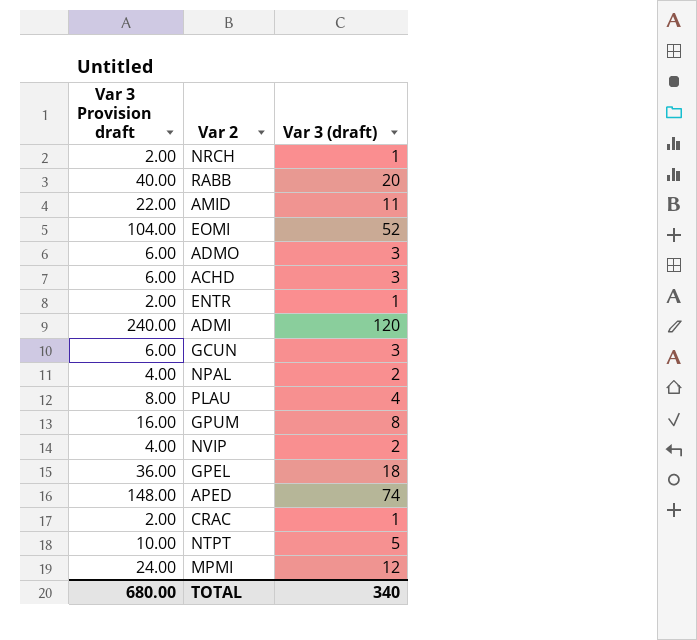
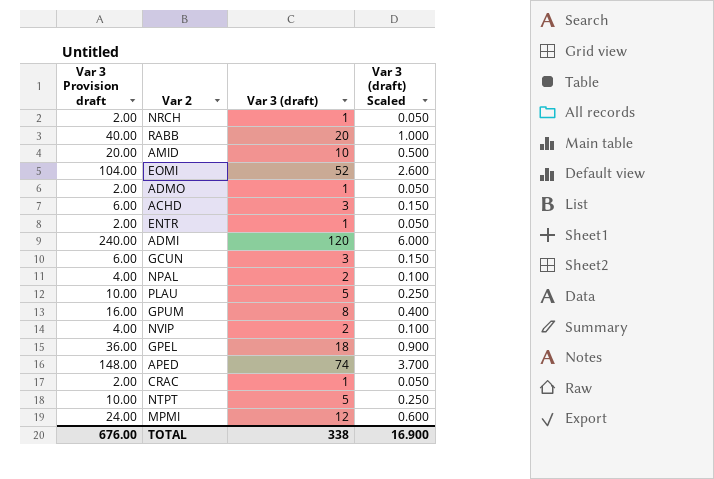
column Var 3 (draft) Scaled | formula: none -> [Var 3 (draft)] * 0.05
AMID | Var 3 Provision draft: 22.00 -> 20.00
AMID | Var 3 (draft): 11 -> 10
ADMO | Var 3 Provision draft: 6.00 -> 2.00
ADMO | Var 3 (draft): 3 -> 1
PLAU | Var 3 Provision draft: 8.00 -> 10.00
PLAU | Var 3 (draft): 4 -> 5
TOTAL | Var 3 Provision draft: 680.00 -> 676.00
TOTAL | Var 3 (draft): 340 -> 338

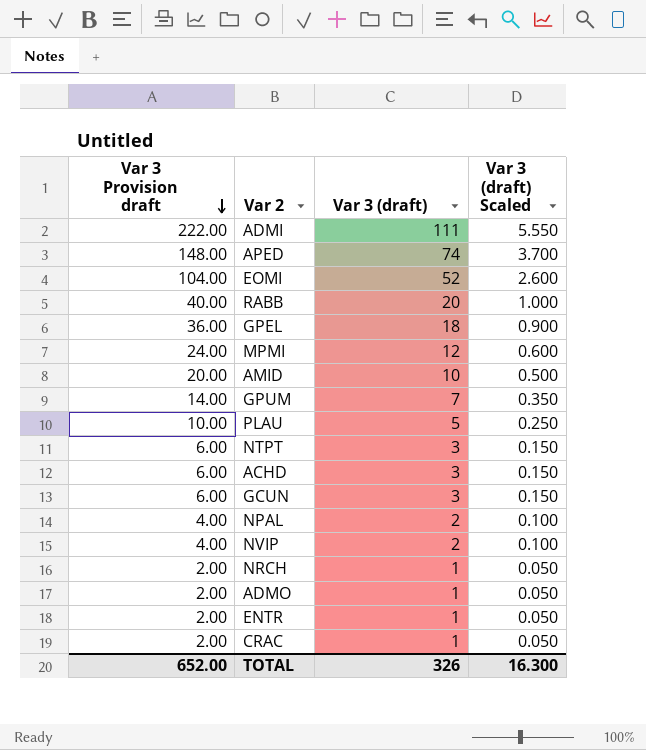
row order: none -> Var 3 Provision draft descending
ADMI | Var 3 Provision draft: 240.00 -> 222.00
ADMI | Var 3 (draft): 120 -> 111
ADMI | Var 3 (draft) Scaled: 6.000 -> 5.550
GPUM | Var 3 Provision draft: 16.00 -> 14.00
GPUM | Var 3 (draft): 8 -> 7
GPUM | Var 3 (draft) Scaled: 0.400 -> 0.350
NTPT | Var 3 Provision draft: 10.00 -> 6.00
NTPT | Var 3 (draft): 5 -> 3
NTPT | Var 3 (draft) Scaled: 0.250 -> 0.150
TOTAL | Var 3 Provision draft: 676.00 -> 652.00
TOTAL | Var 3 (draft): 338 -> 326
TOTAL | Var 3 (draft) Scaled: 16.900 -> 16.300

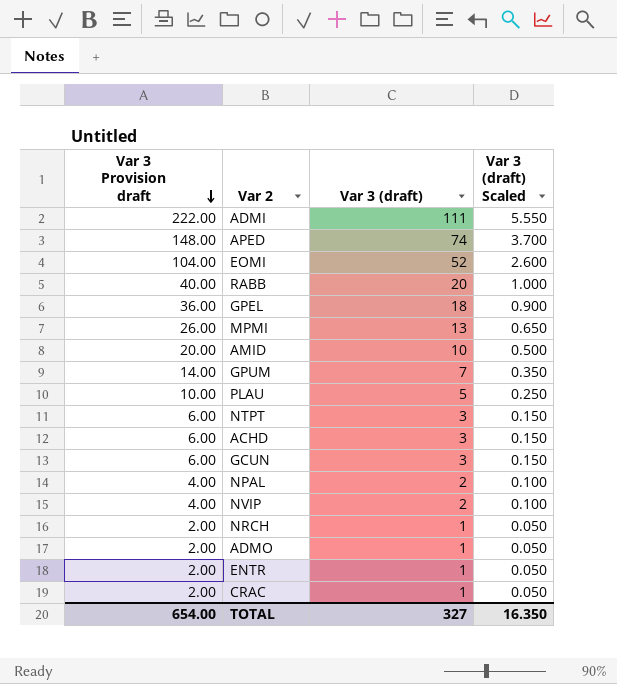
MPMI | Var 3 Provision draft: 24.00 -> 26.00
MPMI | Var 3 (draft): 12 -> 13
MPMI | Var 3 (draft) Scaled: 0.600 -> 0.650
TOTAL | Var 3 Provision draft: 652.00 -> 654.00
TOTAL | Var 3 (draft): 326 -> 327
TOTAL | Var 3 (draft) Scaled: 16.300 -> 16.350

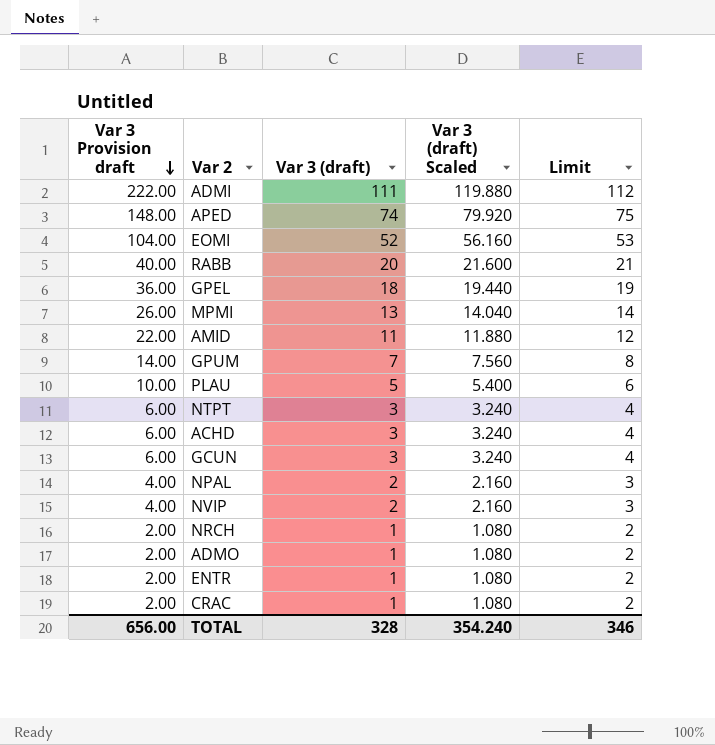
column Var 3 (draft) Scaled | formula: [Var 3 (draft)] * 0.05 -> [Var 3 (draft)] * 1.08
column Limit | formula: none -> [Var 3 (draft)] + 1
AMID | Var 3 Provision draft: 20.00 -> 22.00
AMID | Var 3 (draft): 10 -> 11
TOTAL | Var 3 Provision draft: 654.00 -> 656.00
TOTAL | Var 3 (draft): 327 -> 328
TOTAL | Var 3 (draft) Scaled: 16.350 -> 354.240

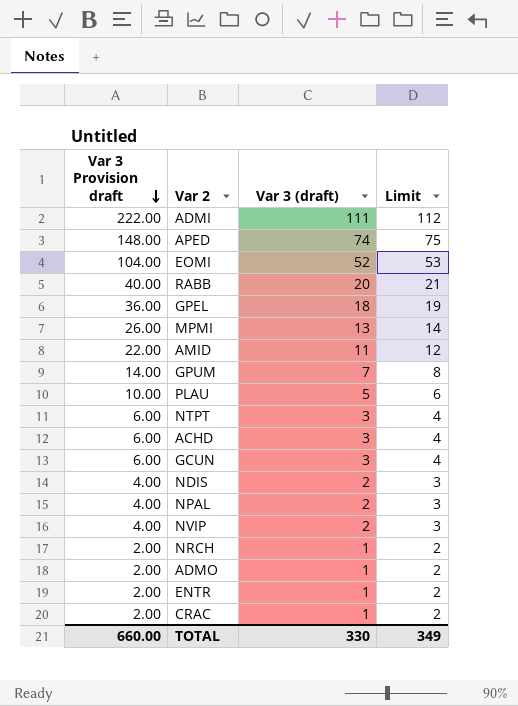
column Var 3 (draft) Scaled | formula: [Var 3 (draft)] * 1.08 -> none
row NDIS: none -> 4.00 | 2 | 3
TOTAL | Var 3 Provision draft: 656.00 -> 660.00
TOTAL | Var 3 (draft): 328 -> 330
TOTAL | Limit: 346 -> 349

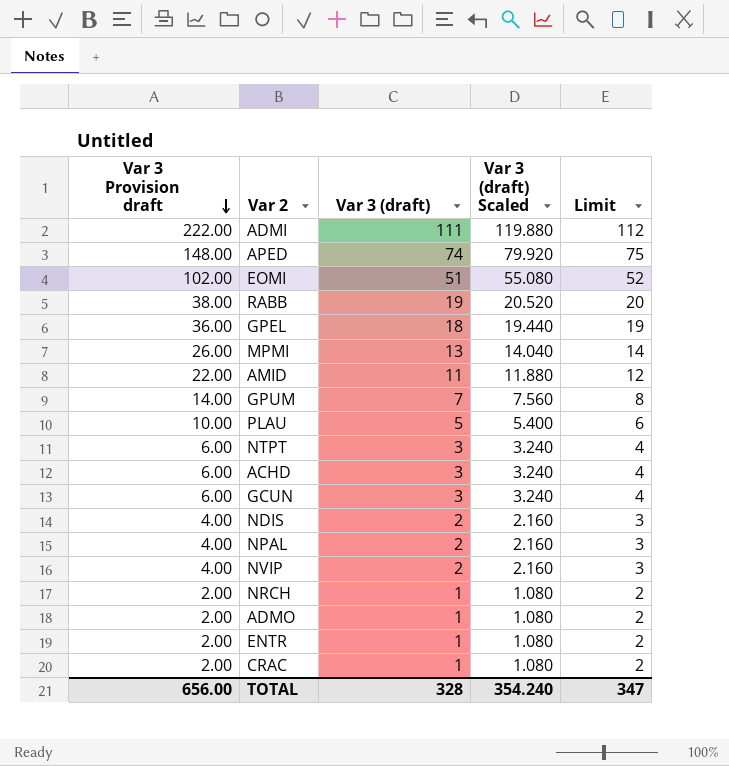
column Var 3 (draft) Scaled | formula: none -> [Var 3 (draft)] * 1.08
EOMI | Var 3 Provision draft: 104.00 -> 102.00
EOMI | Var 3 (draft): 52 -> 51
EOMI | Limit: 53 -> 52
RABB | Var 3 Provision draft: 40.00 -> 38.00
RABB | Var 3 (draft): 20 -> 19
RABB | Limit: 21 -> 20
TOTAL | Var 3 Provision draft: 660.00 -> 656.00
TOTAL | Var 3 (draft): 330 -> 328
TOTAL | Limit: 349 -> 347

